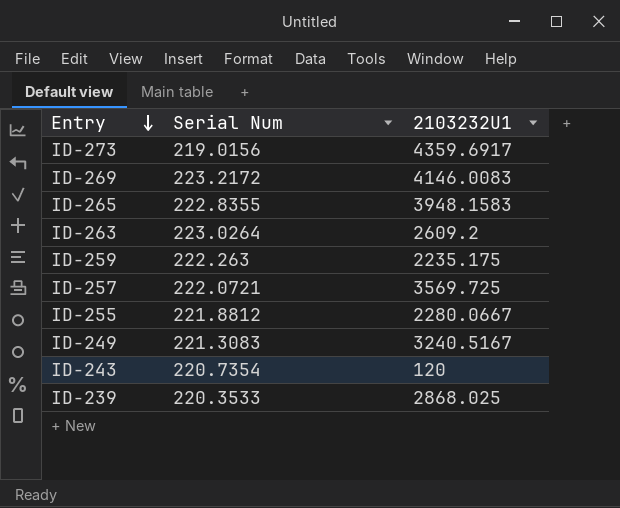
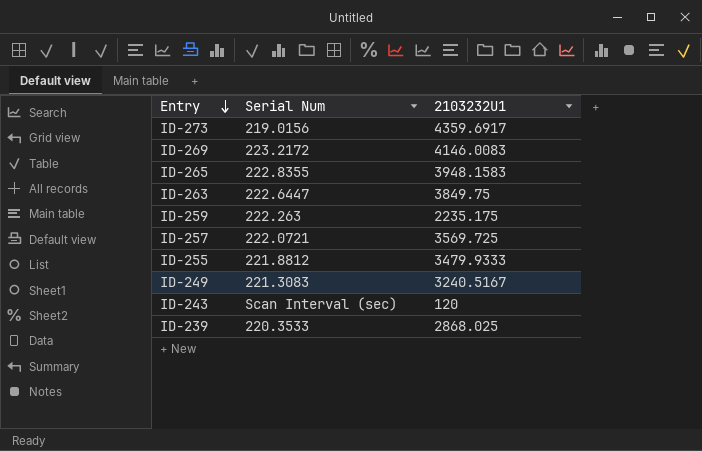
ID-263 | Serial Num: 223.0264 -> 222.6447
ID-263 | 2103232U1: 2609.2 -> 3849.75
ID-255 | 2103232U1: 2280.0667 -> 3479.9333
ID-243 | Serial Num: 220.7354 -> Scan Interval (sec)

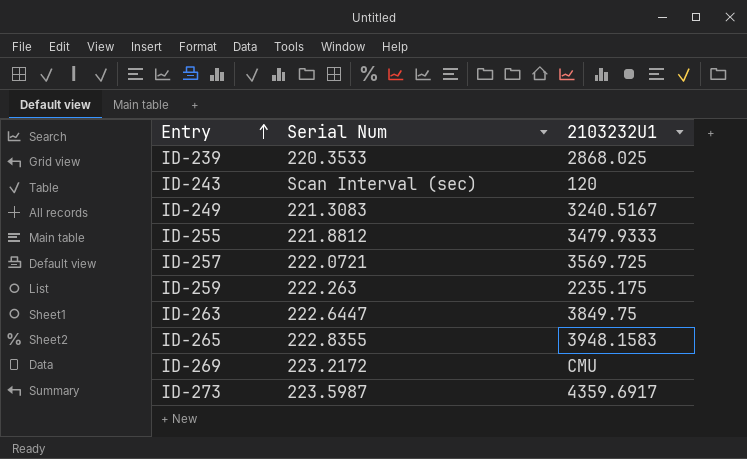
row order: Entry descending -> Entry ascending
ID-269 | 2103232U1: 4146.0083 -> CMU
ID-273 | Serial Num: 219.0156 -> 223.5987

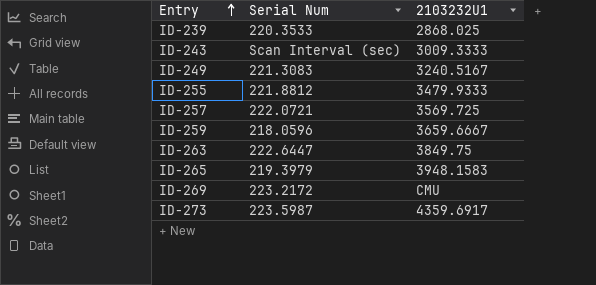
ID-243 | 2103232U1: 120 -> 3009.3333
ID-259 | Serial Num: 222.263 -> 218.0596
ID-259 | 2103232U1: 2235.175 -> 3659.6667
ID-265 | Serial Num: 222.8355 -> 219.3979

